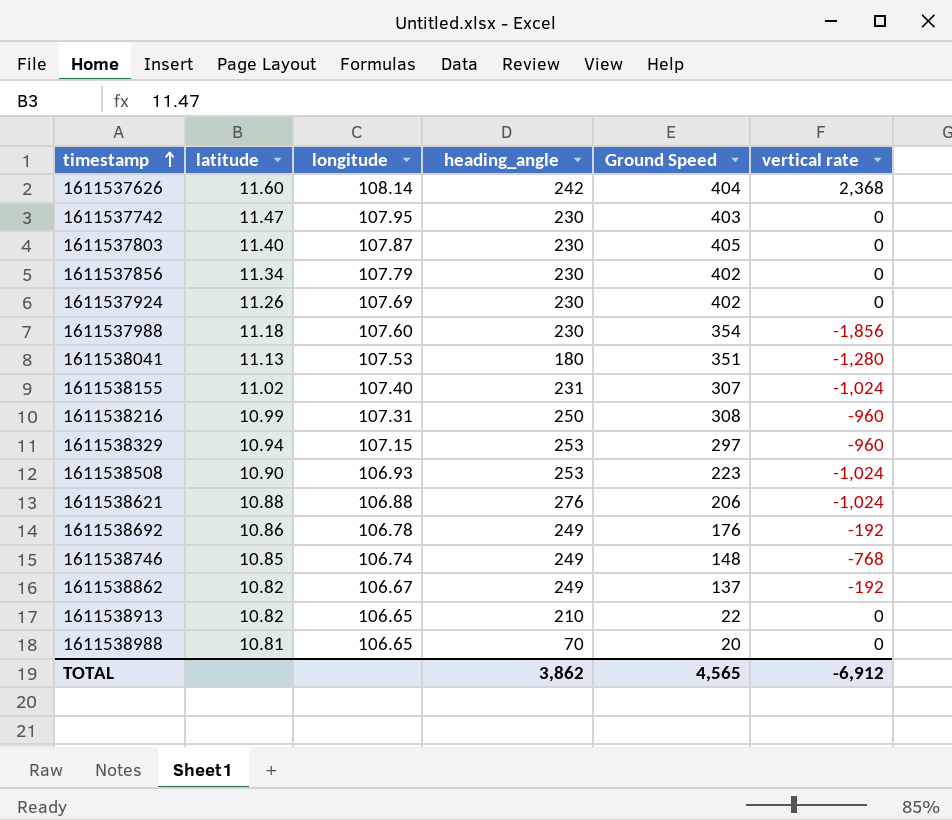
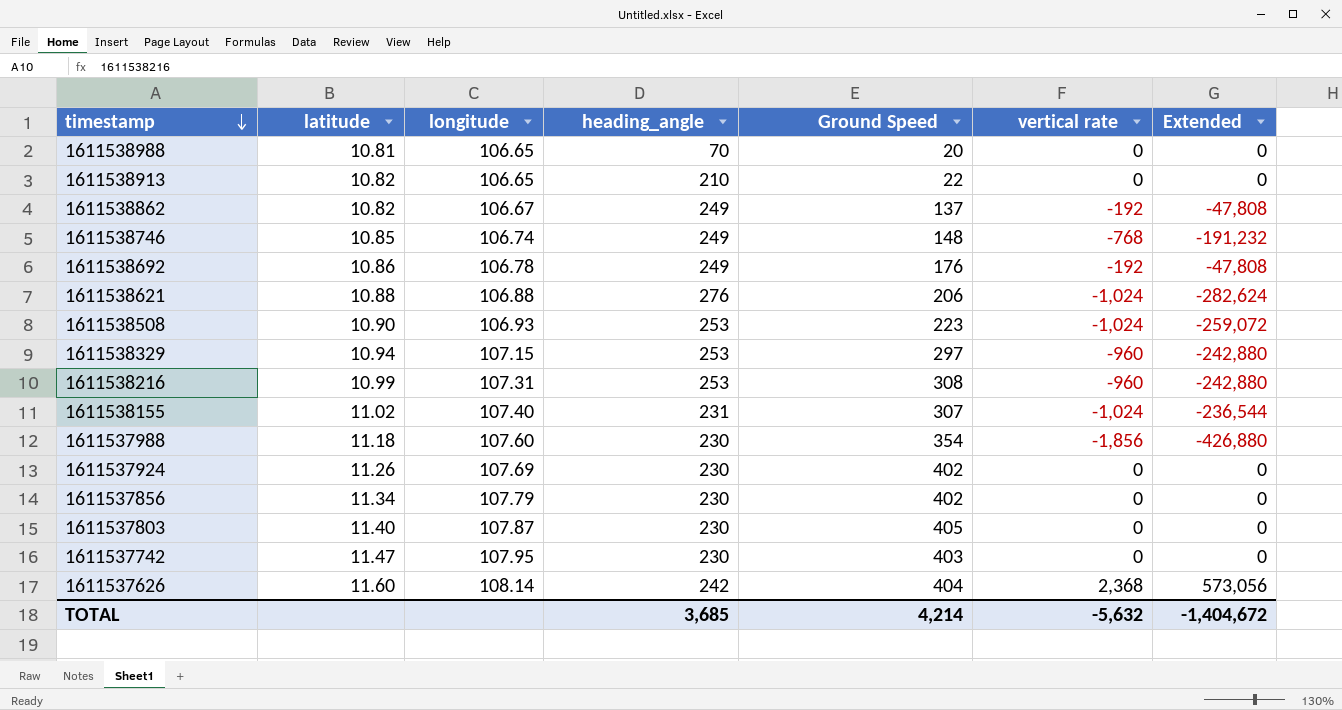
row order: timestamp ascending -> timestamp descending
column Extended | formula: none -> [heading_angle] * [vertical rate]
row 1611538041: 11.13 | 107.53 | 180 | 351 | -1,280 -> none
1611538216 | heading_angle: 250 -> 253
TOTAL | heading_angle: 3,862 -> 3,685
TOTAL | Ground Speed: 4,565 -> 4,214
TOTAL | vertical rate: -6,912 -> -5,632

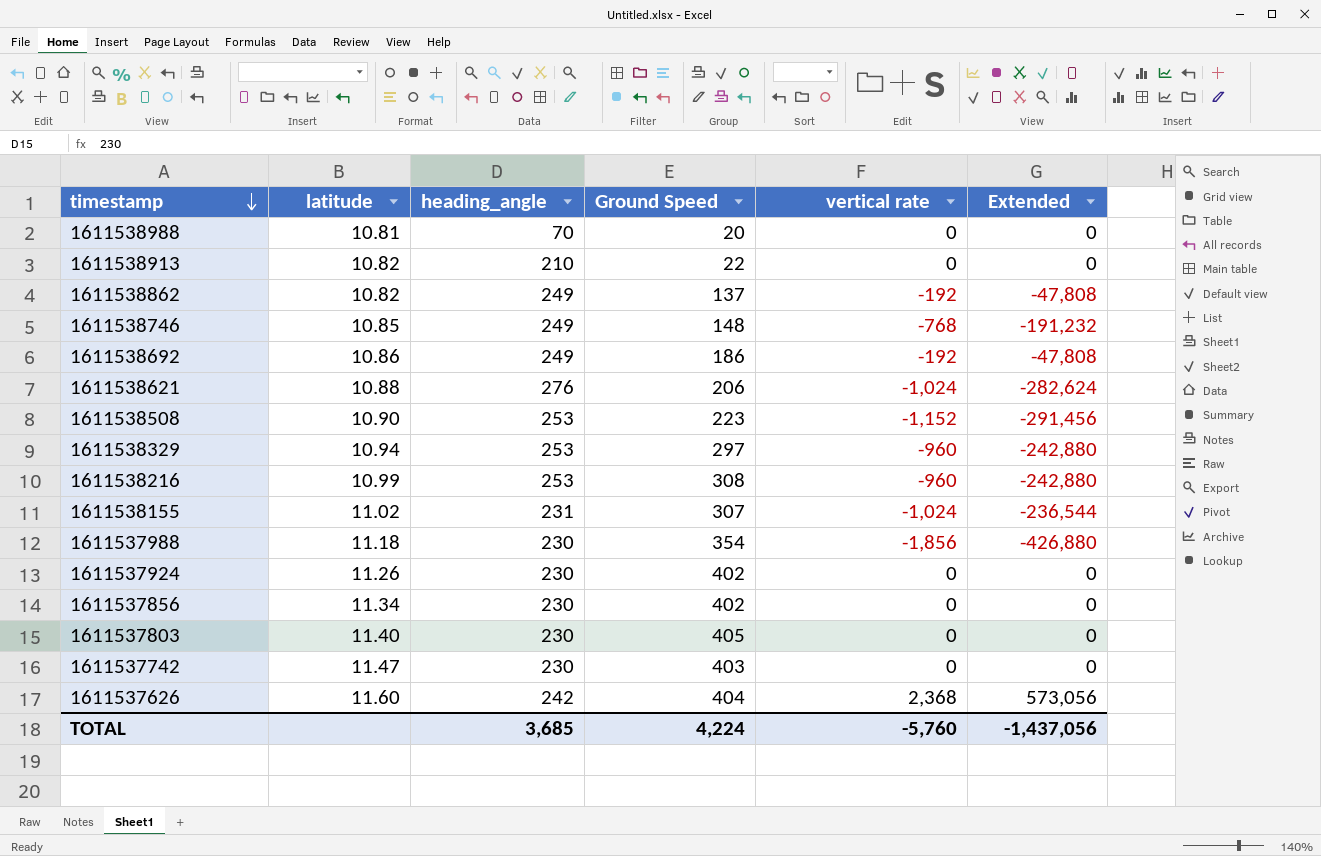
column longitude | position: 3 -> none
1611538692 | Ground Speed: 176 -> 186
1611538508 | vertical rate: -1,024 -> -1,152
1611538508 | Extended: -259,072 -> -291,456
TOTAL | Ground Speed: 4,214 -> 4,224
TOTAL | vertical rate: -5,632 -> -5,760
TOTAL | Extended: -1,404,672 -> -1,437,056

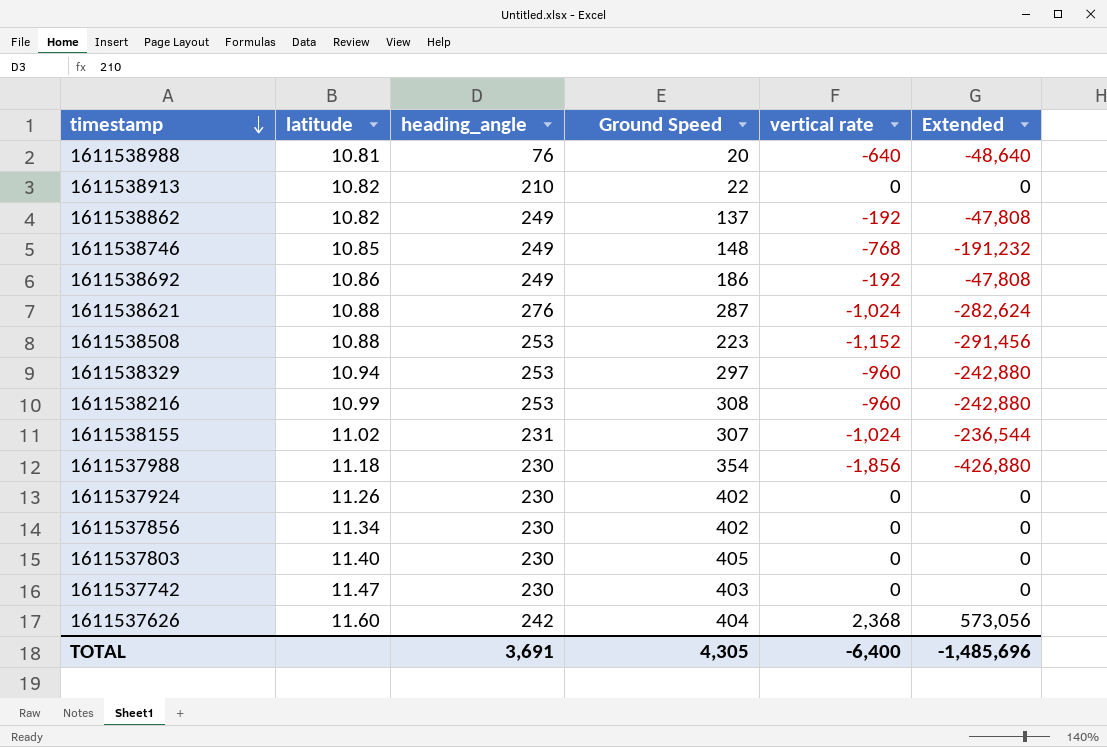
1611538988 | heading_angle: 70 -> 76
1611538988 | vertical rate: 0 -> -640
1611538988 | Extended: 0 -> -48,640
1611538621 | Ground Speed: 206 -> 287
1611538508 | latitude: 10.90 -> 10.88
TOTAL | heading_angle: 3,685 -> 3,691
TOTAL | Ground Speed: 4,224 -> 4,305
TOTAL | vertical rate: -5,760 -> -6,400
TOTAL | Extended: -1,437,056 -> -1,485,696

